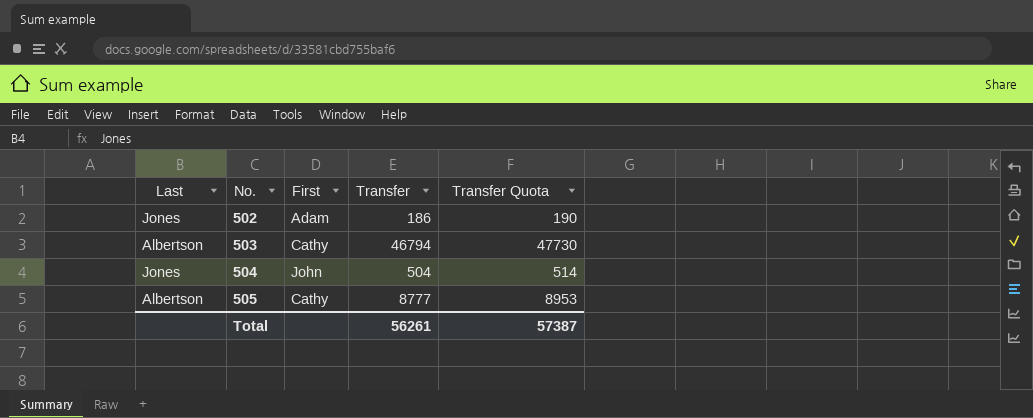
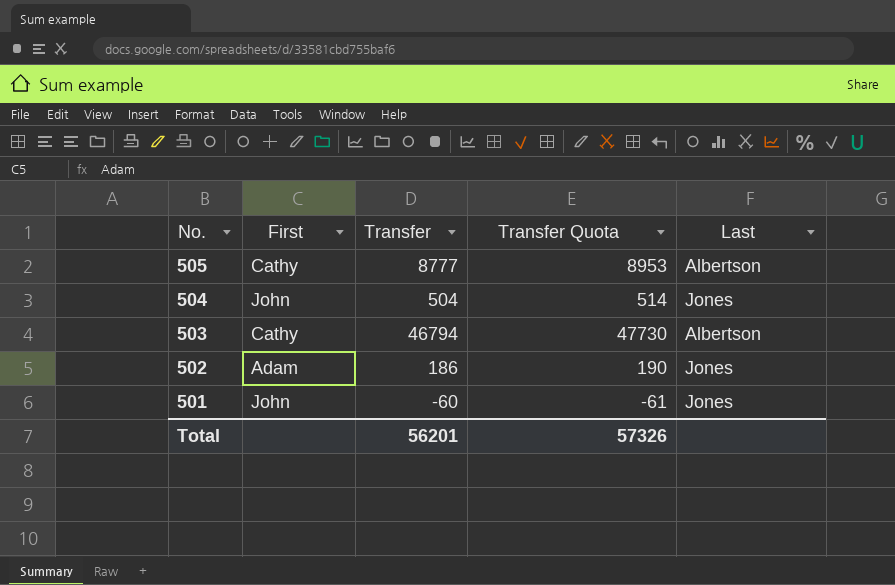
row order: No. ascending -> No. descending
column Last | position: 1 -> 5
row 501: none -> John | -60 | -61 | Jones
Total | Transfer: 56261 -> 56201
Total | Transfer Quota: 57387 -> 57326

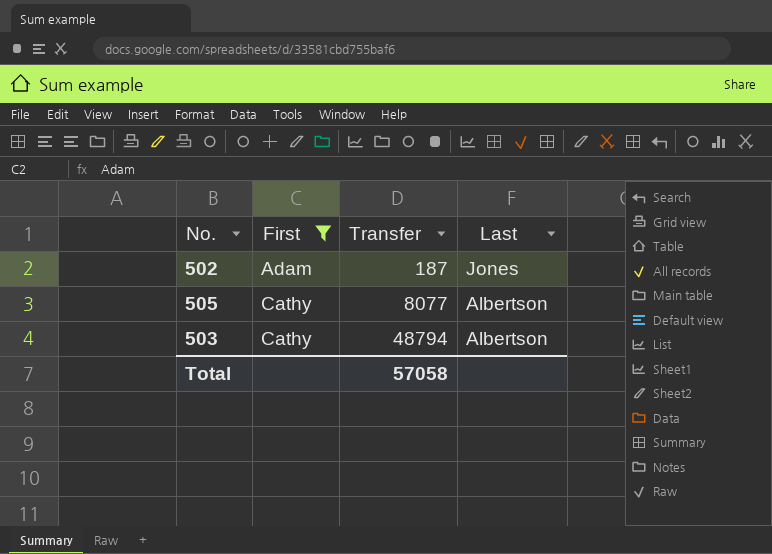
filter: none -> First != John
row order: No. descending -> First ascending
column Transfer Quota | formula: [Transfer] * 1.02 -> none
502 | Transfer: 186 -> 187
505 | Transfer: 8777 -> 8077
503 | Transfer: 46794 -> 48794
Total | Transfer: 56201 -> 57058

